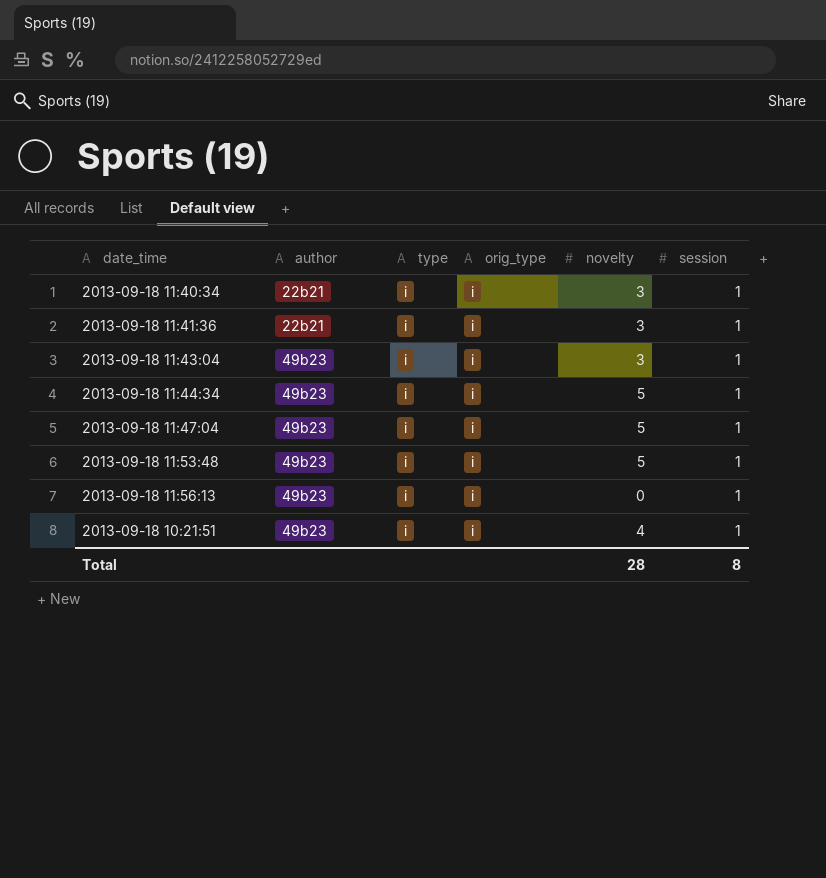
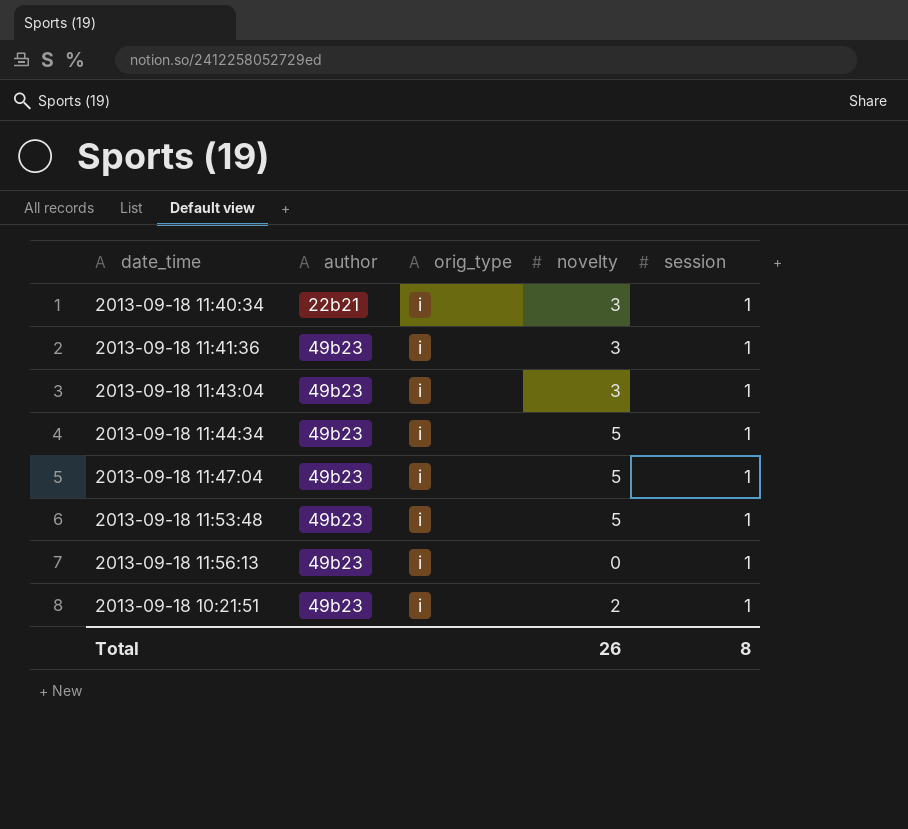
column type | position: 3 -> none
2013-09-18 11:41:36 | author: 22b21 -> 49b23
2013-09-18 10:21:51 | novelty: 4 -> 2
Total | novelty: 28 -> 26

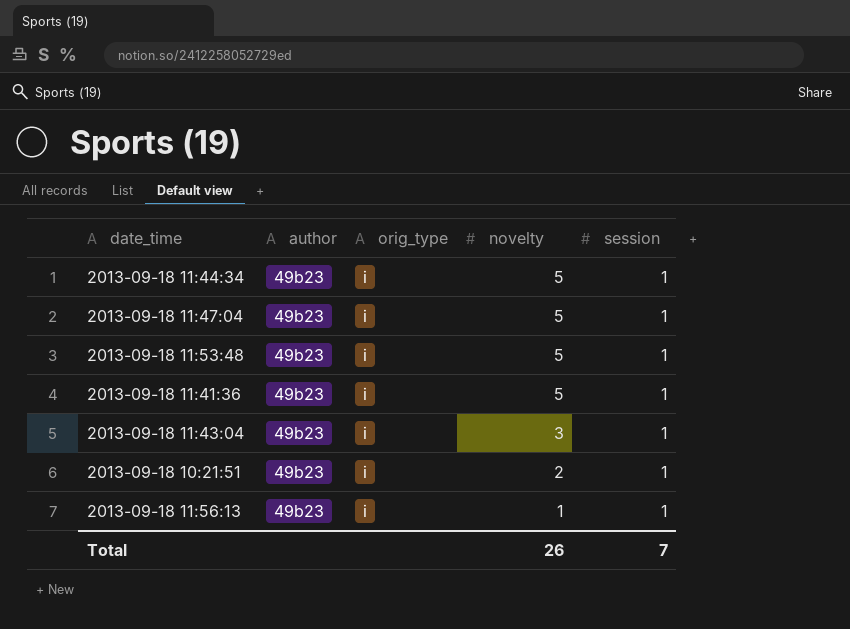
row order: author ascending -> novelty descending
row 2013-09-18 11:40:34: 22b21 | i | 3 | 1 -> none
2013-09-18 11:41:36 | novelty: 3 -> 5
2013-09-18 11:56:13 | novelty: 0 -> 1
Total | session: 8 -> 7

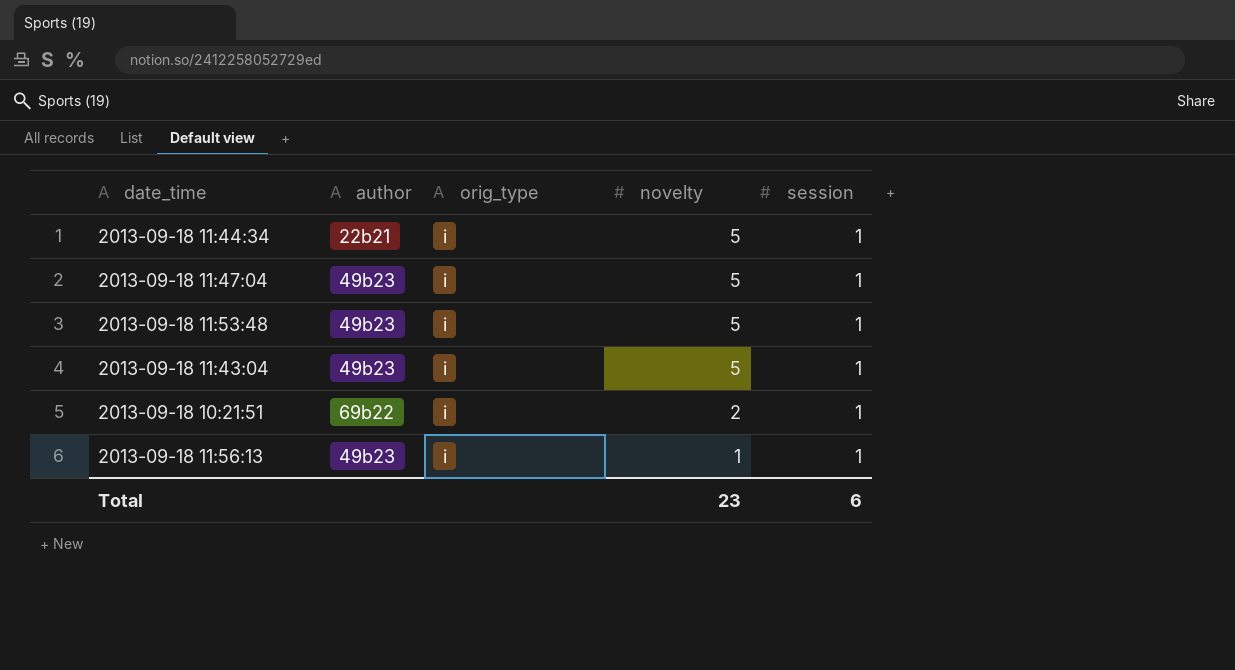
row 2013-09-18 11:41:36: 49b23 | i | 5 | 1 -> none
2013-09-18 11:44:34 | author: 49b23 -> 22b21
2013-09-18 11:43:04 | novelty: 3 -> 5
2013-09-18 10:21:51 | author: 49b23 -> 69b22
Total | novelty: 26 -> 23
Total | session: 7 -> 6

